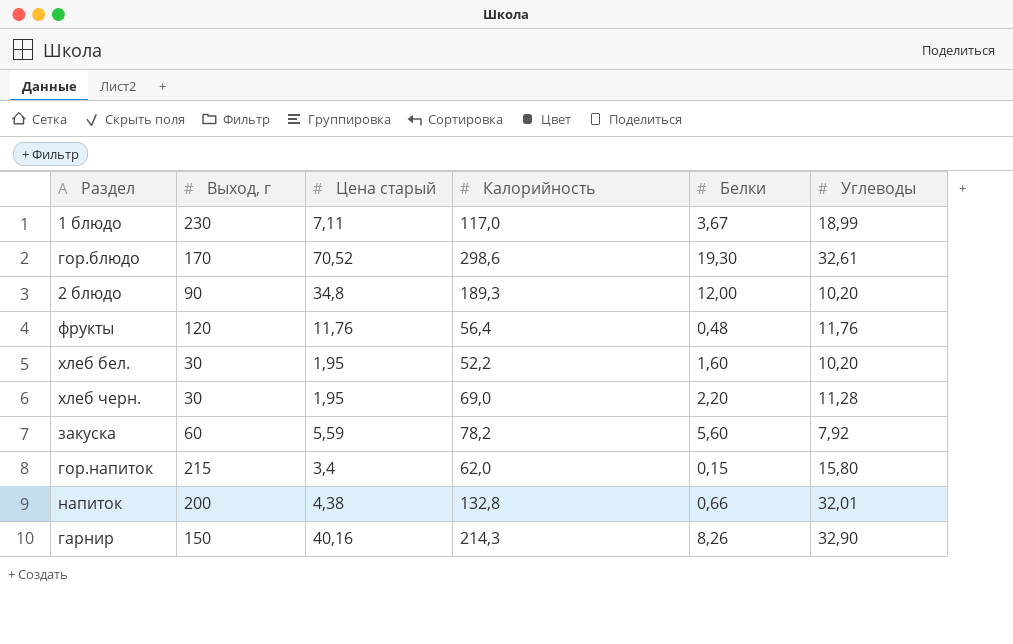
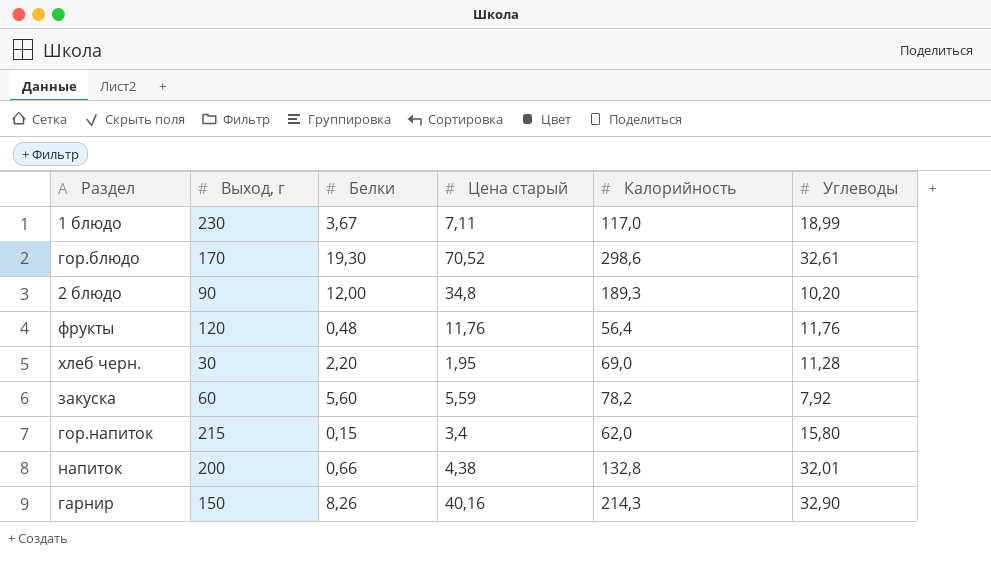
column Белки | position: 5 -> 3
row хлеб бел.: 30 | 1,95 | 52,2 | 1,60 | 10,20 -> none

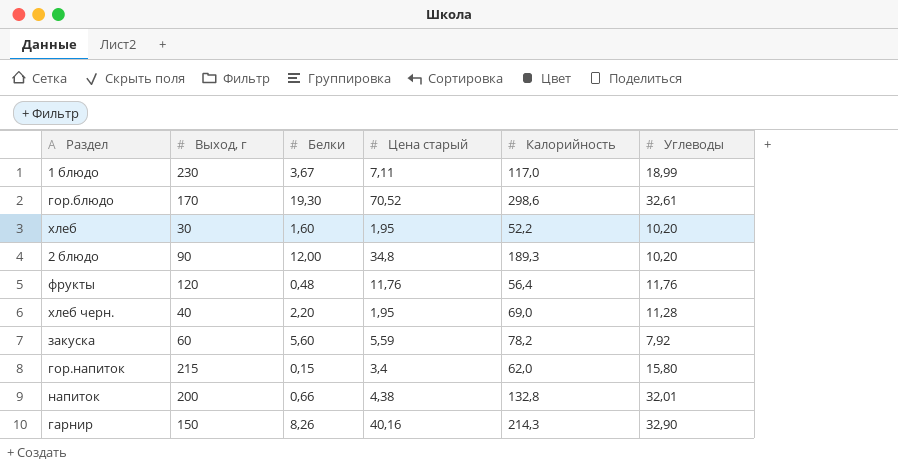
row хлеб: none -> 30 | 1,60 | 1,95 | 52,2 | 10,20
хлеб черн. | Выход, г: 30 -> 40

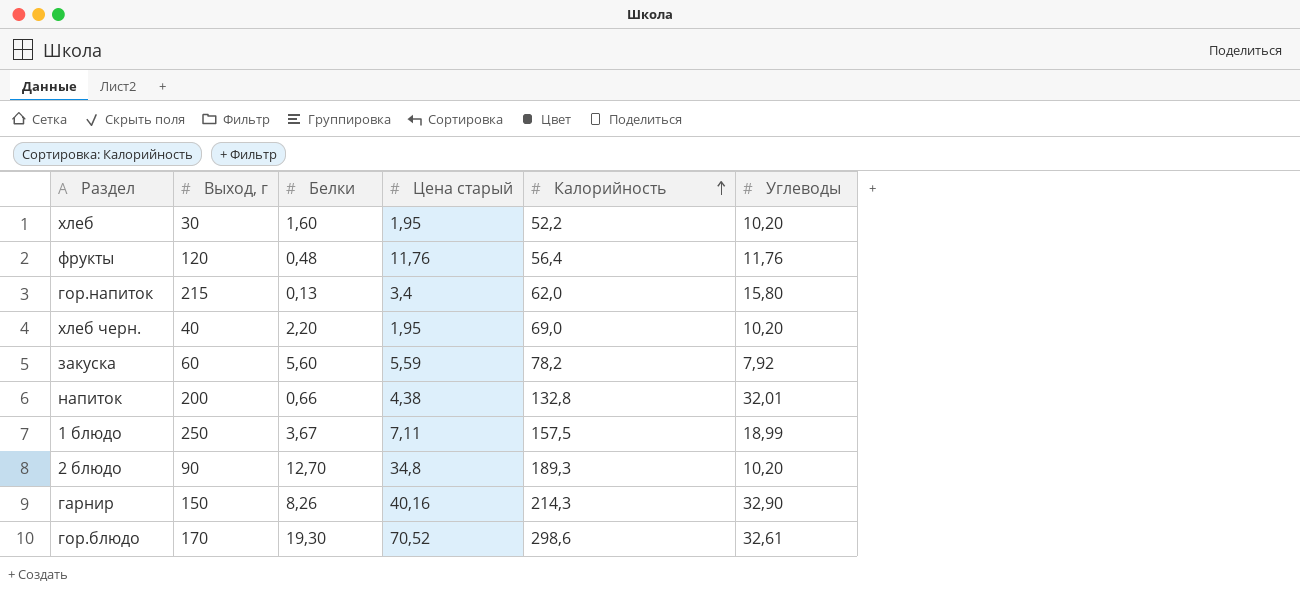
row order: none -> Калорийность ascending
гор.напиток | Белки: 0,15 -> 0,13
хлеб черн. | Углеводы: 11,28 -> 10,20
1 блюдо | Выход, г: 230 -> 250
1 блюдо | Калорийность: 117,0 -> 157,5
2 блюдо | Белки: 12,00 -> 12,70

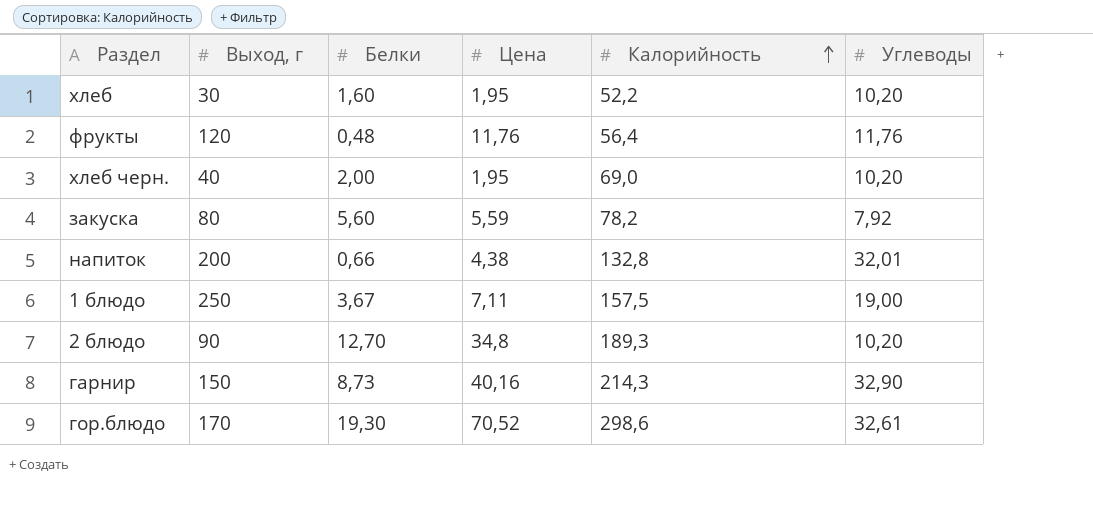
column name: Цена старый -> Цена
row гор.напиток: 215 | 0,13 | 3,4 | 62,0 | 15,80 -> none
хлеб черн. | Белки: 2,20 -> 2,00
закуска | Выход, г: 60 -> 80
1 блюдо | Углеводы: 18,99 -> 19,00
гарнир | Белки: 8,26 -> 8,73

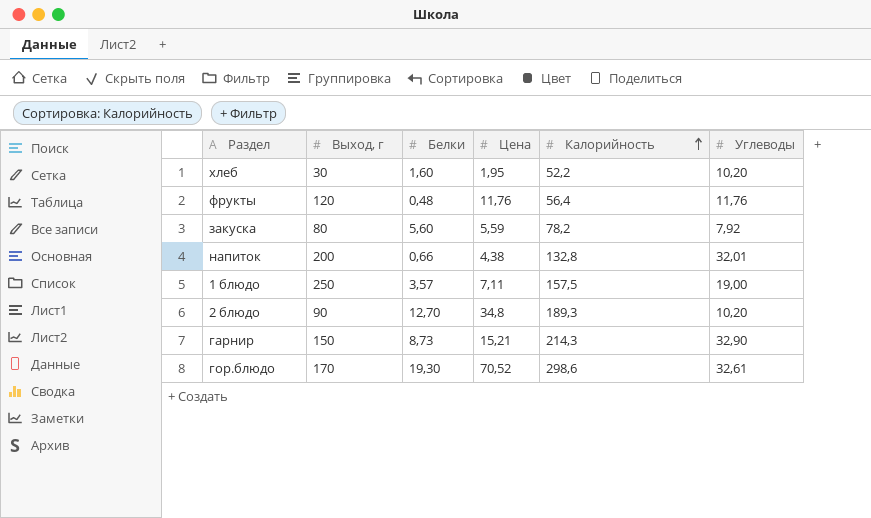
row хлеб черн.: 40 | 2,00 | 1,95 | 69,0 | 10,20 -> none
1 блюдо | Белки: 3,67 -> 3,57
гарнир | Цена: 40,16 -> 15,21

